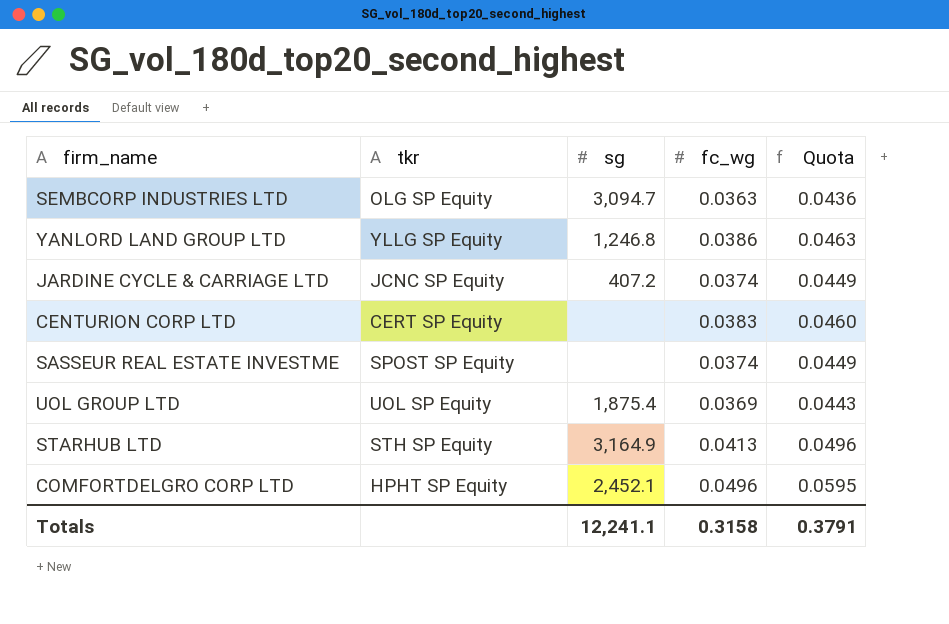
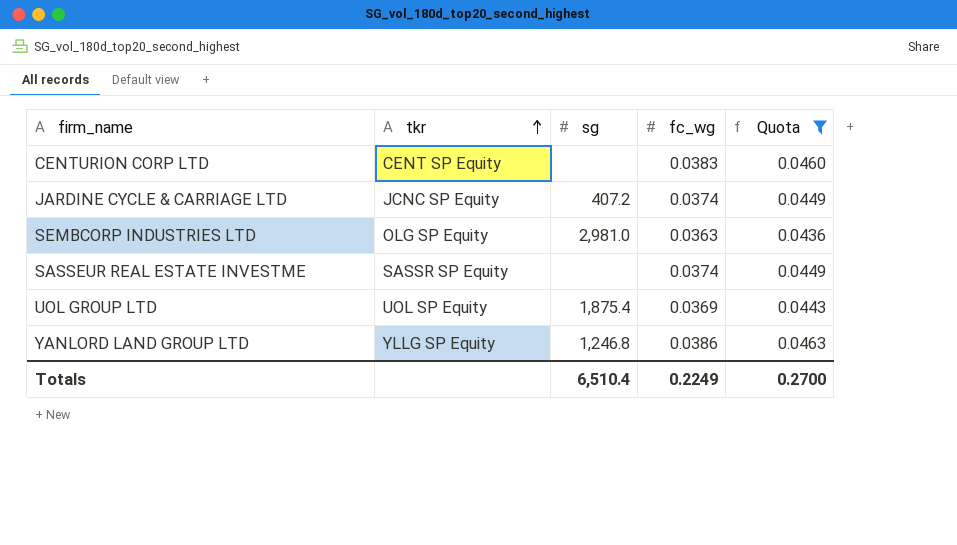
filter: none -> Quota <= 0.0463
row order: none -> tkr ascending
CENTURION CORP LTD | tkr: CERT SP Equity -> CENT SP Equity
SEMBCORP INDUSTRIES LTD | sg: 3,094.7 -> 2,981.0
SASSEUR REAL ESTATE INVESTME | tkr: SPOST SP Equity -> SASSR SP Equity
Totals | sg: 12,241.1 -> 6,510.4
Totals | fc_wg: 0.3158 -> 0.2249
Totals | Quota: 0.3791 -> 0.2700

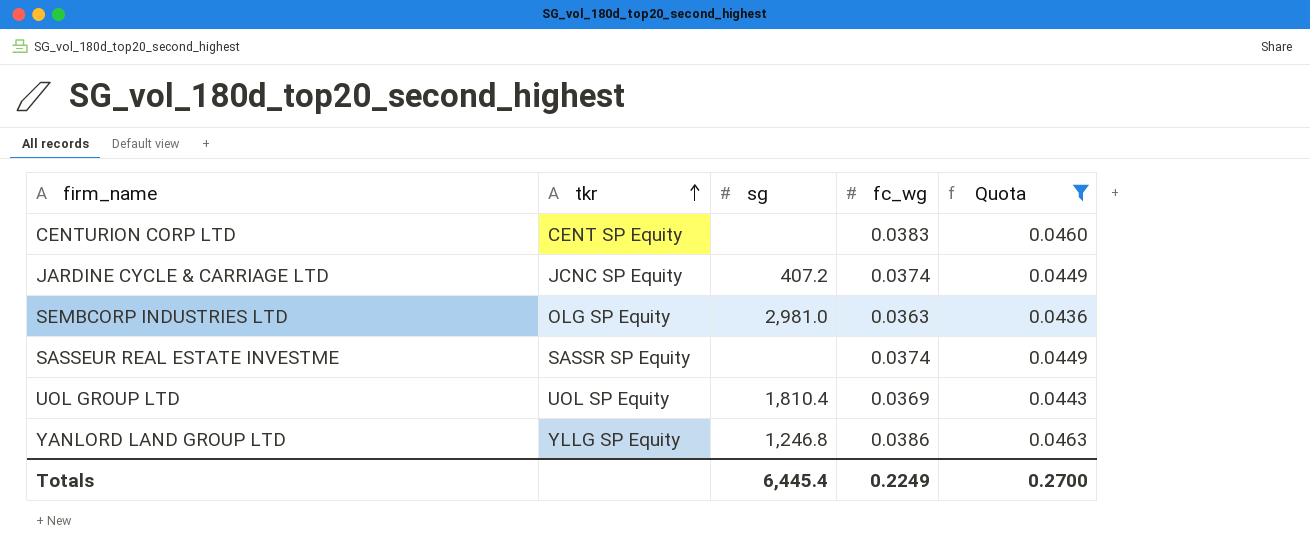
UOL GROUP LTD | sg: 1,875.4 -> 1,810.4
Totals | sg: 6,510.4 -> 6,445.4

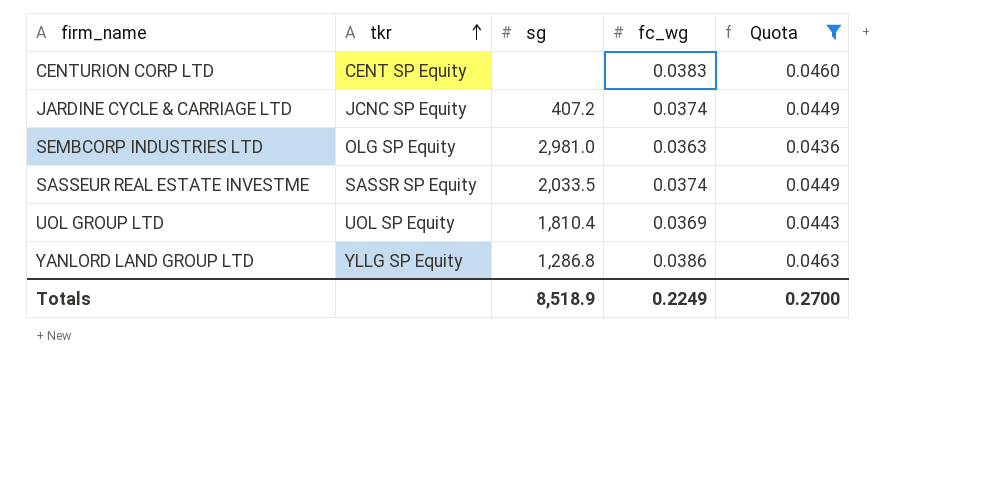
SASSEUR REAL ESTATE INVESTME | sg: none -> 2,033.5
YANLORD LAND GROUP LTD | sg: 1,246.8 -> 1,286.8
Totals | sg: 6,445.4 -> 8,518.9

